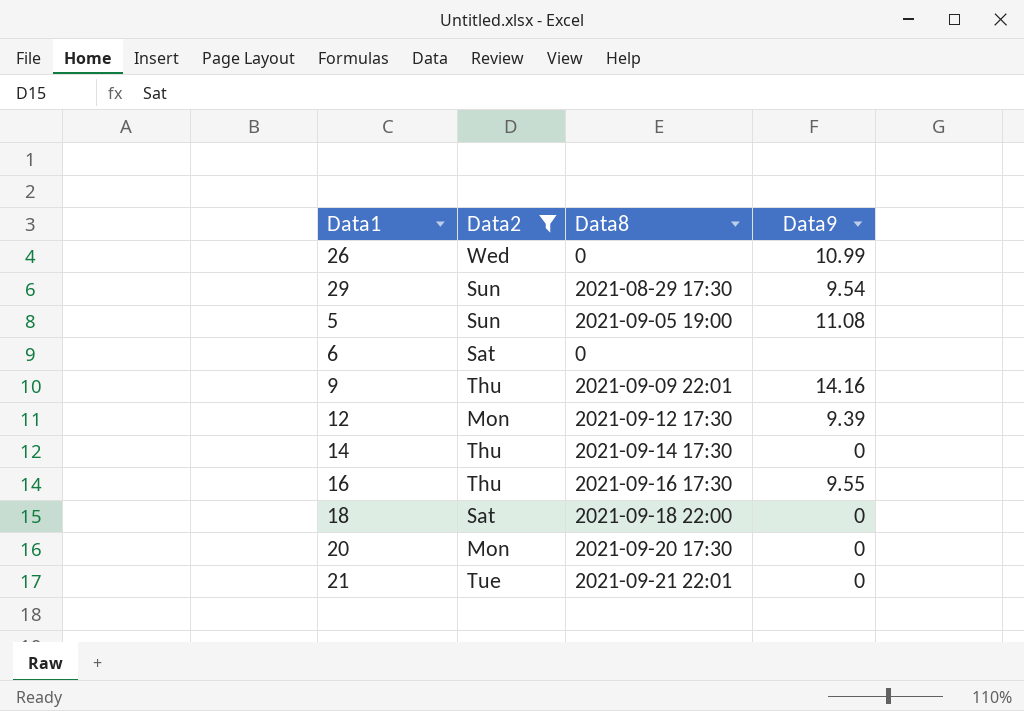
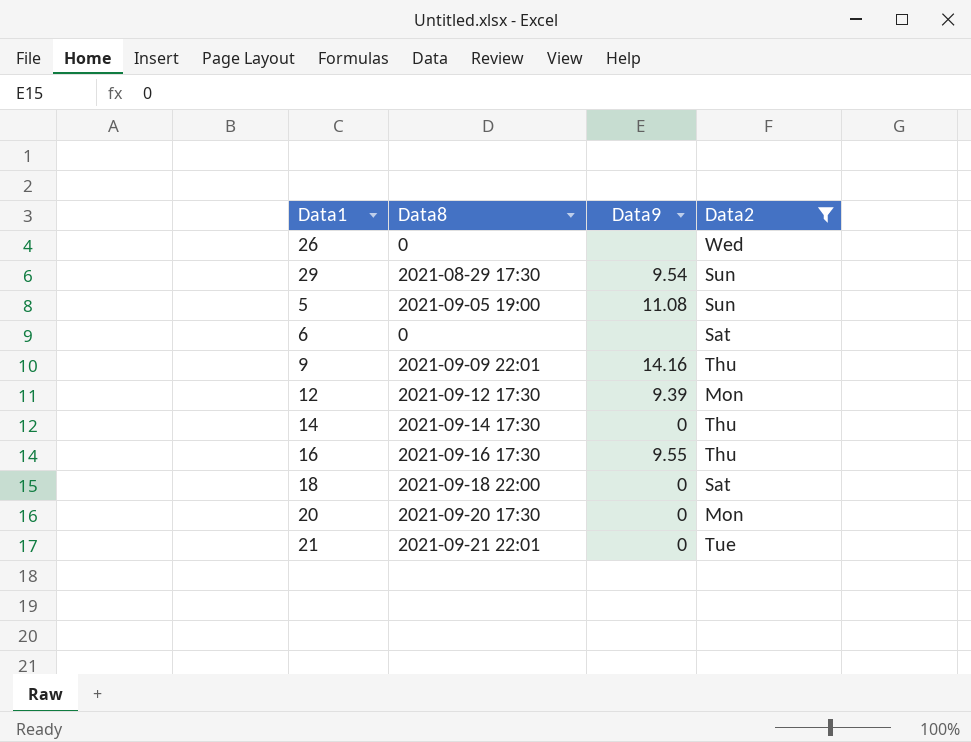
column Data2 | position: 2 -> 4
26 | Data9: 10.99 -> none

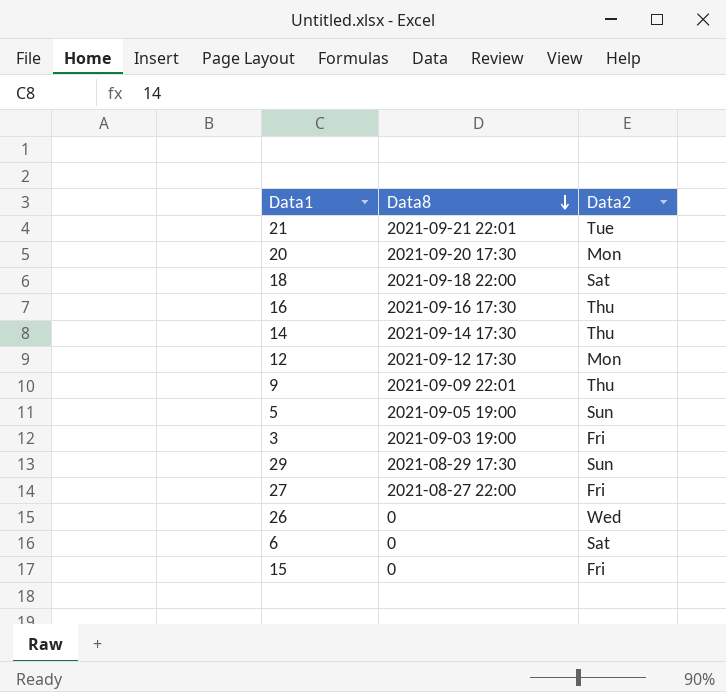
filter: Data2 != Fri -> none
row order: none -> Data8 descending
column Data9 | position: 3 -> none

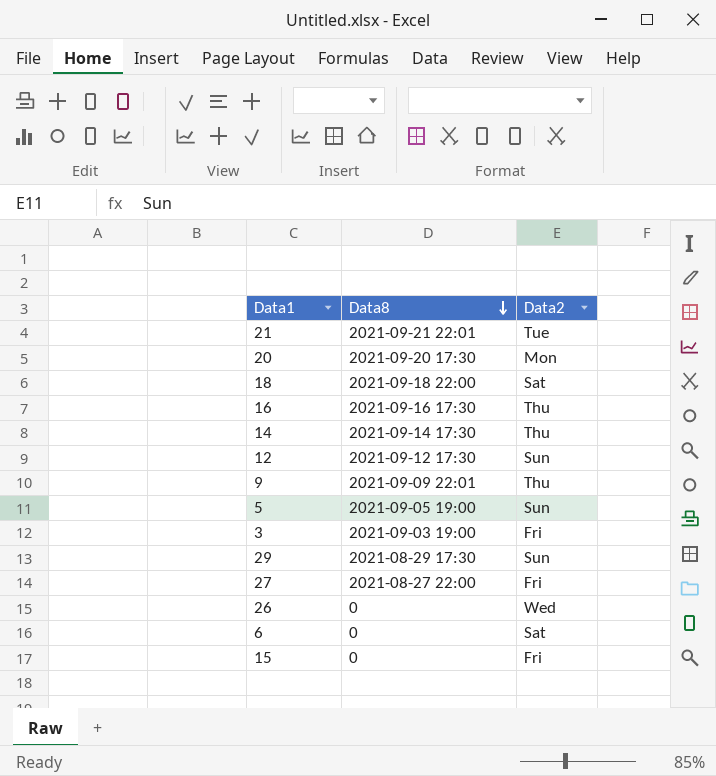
12 | Data2: Mon -> Sun

